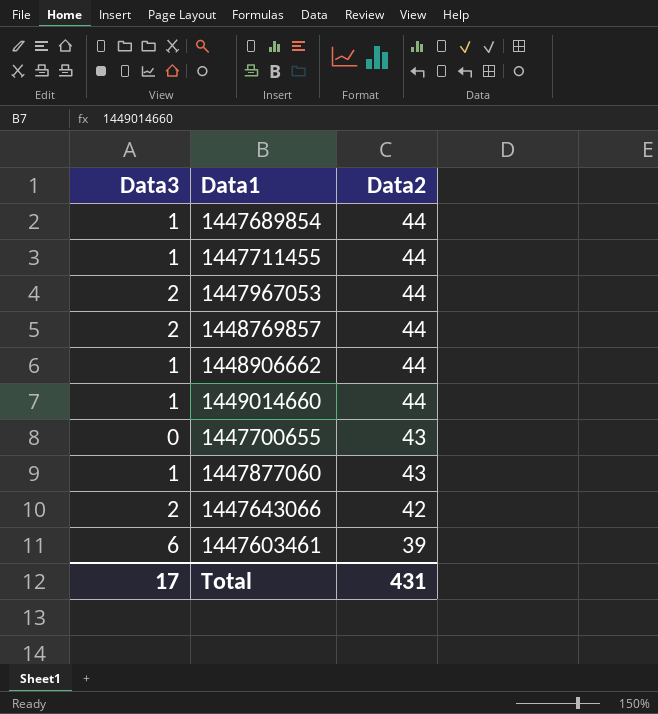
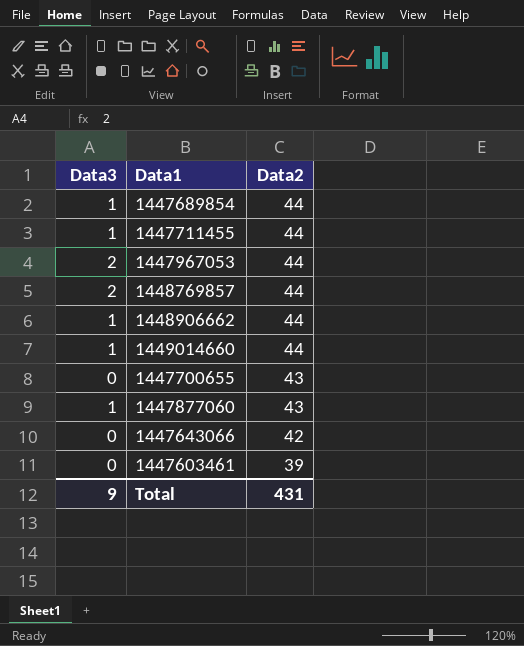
1447643066 | Data3: 2 -> 0
1447603461 | Data3: 6 -> 0
Total | Data3: 17 -> 9

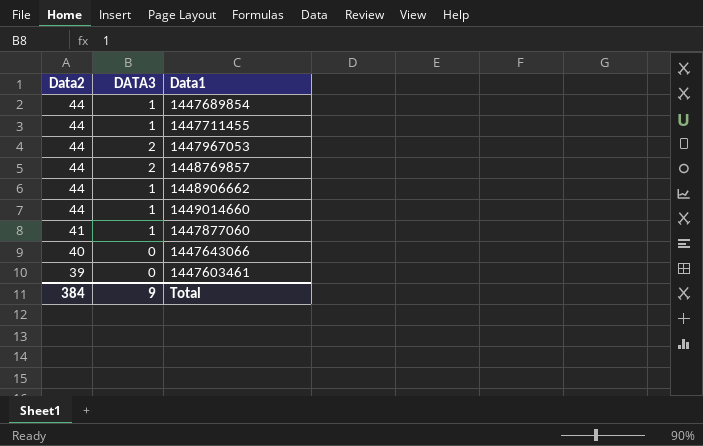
column Data2 | position: 3 -> 1
column name: Data3 -> DATA3
row 1447700655: 0 | 43 -> none
1447877060 | Data2: 43 -> 41
1447643066 | Data2: 42 -> 40
Total | Data2: 431 -> 384

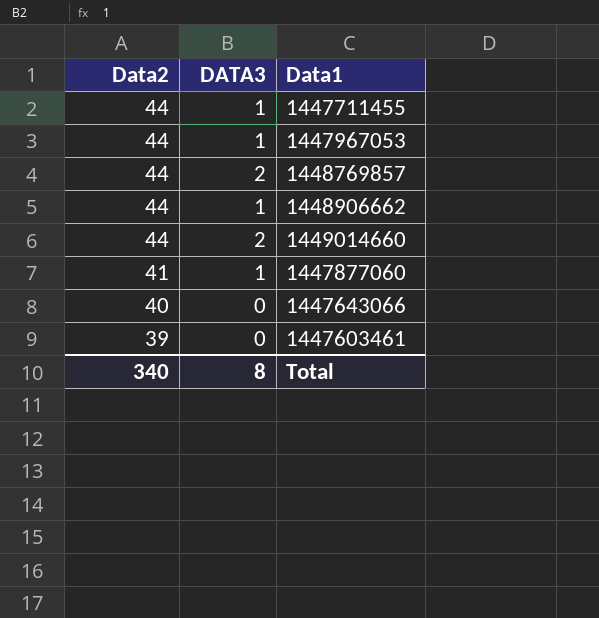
row 1447689854: 44 | 1 -> none
1447967053 | DATA3: 2 -> 1
1449014660 | DATA3: 1 -> 2
Total | Data2: 384 -> 340
Total | DATA3: 9 -> 8

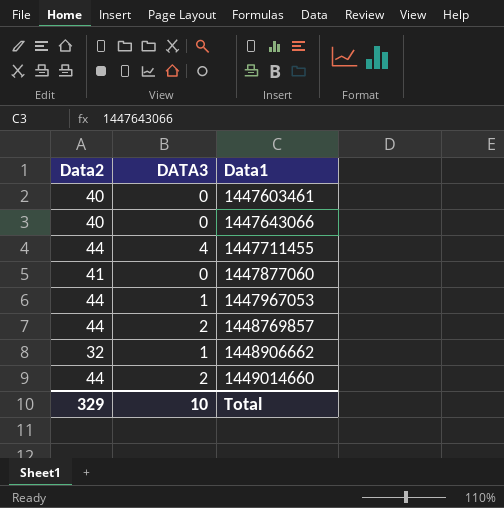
row order: Data2 descending -> Data1 ascending
1447603461 | Data2: 39 -> 40
1447711455 | DATA3: 1 -> 4
1447877060 | DATA3: 1 -> 0
1448906662 | Data2: 44 -> 32
Total | Data2: 340 -> 329
Total | DATA3: 8 -> 10

